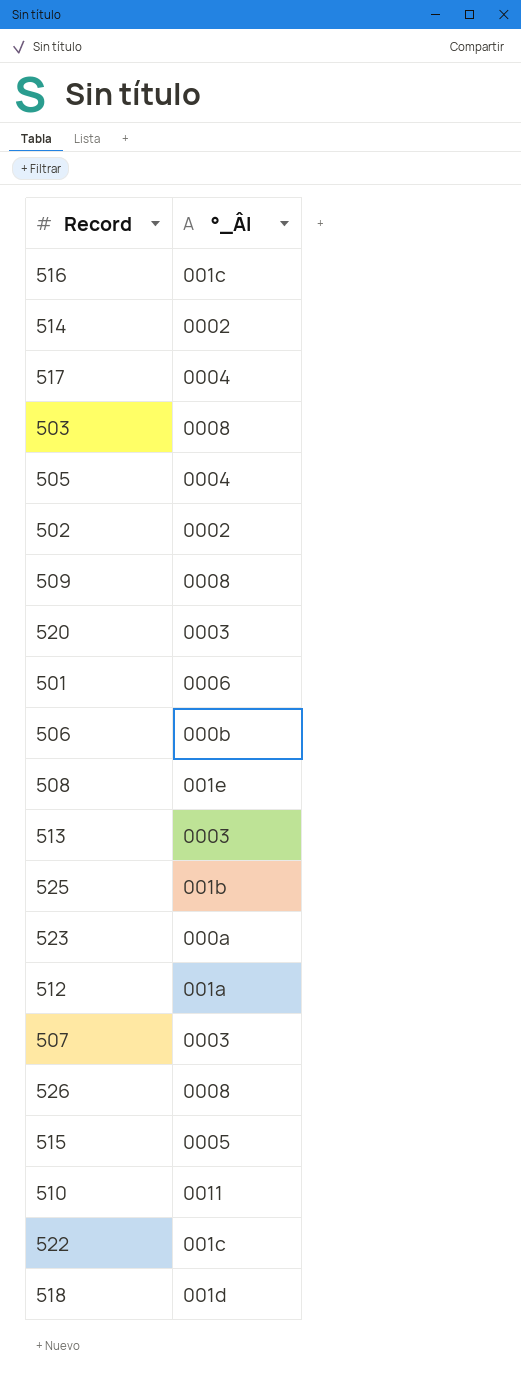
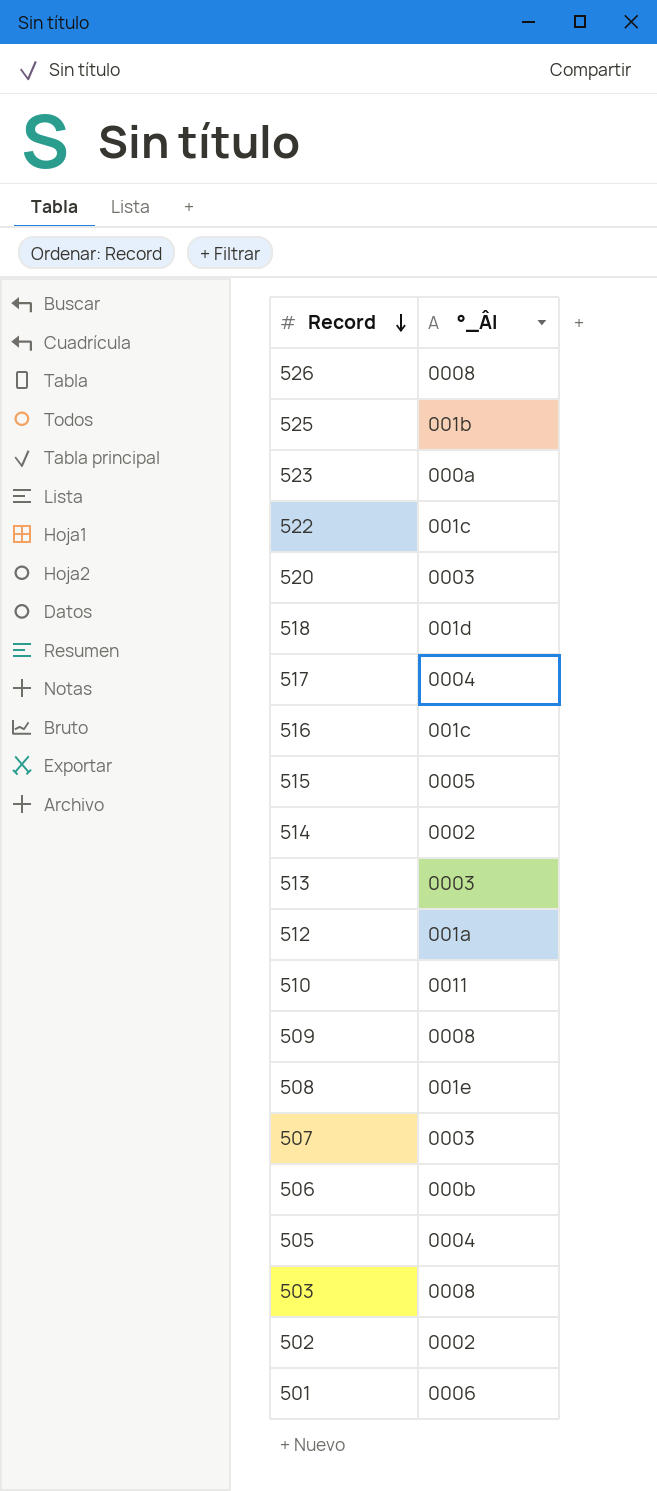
row order: none -> Record descending

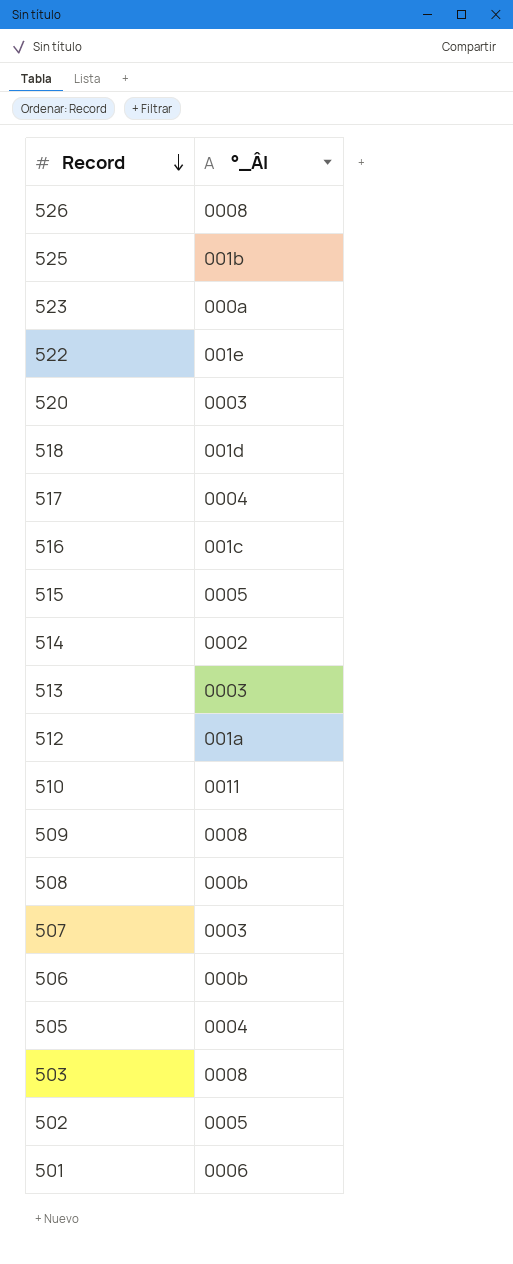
522 | °_ÂI: 001c -> 001e
508 | °_ÂI: 001e -> 000b
502 | °_ÂI: 0002 -> 0005

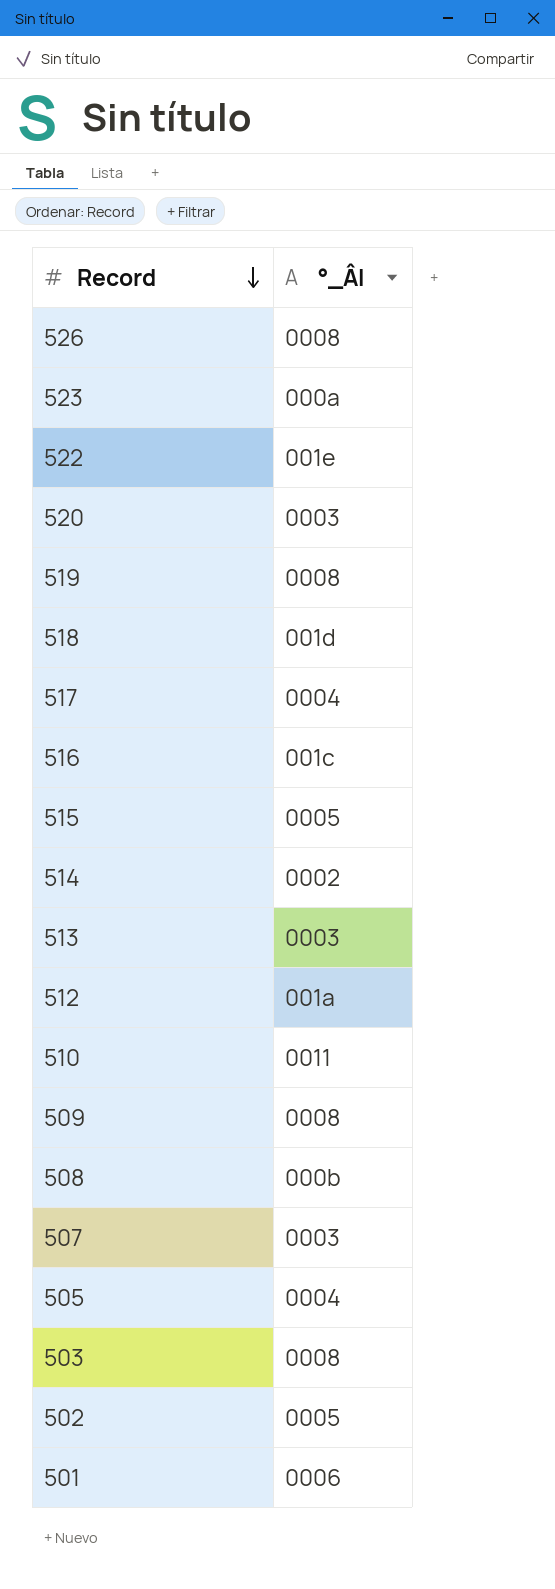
row 525: 001b -> none
row 506: 000b -> none
row 519: none -> 0008

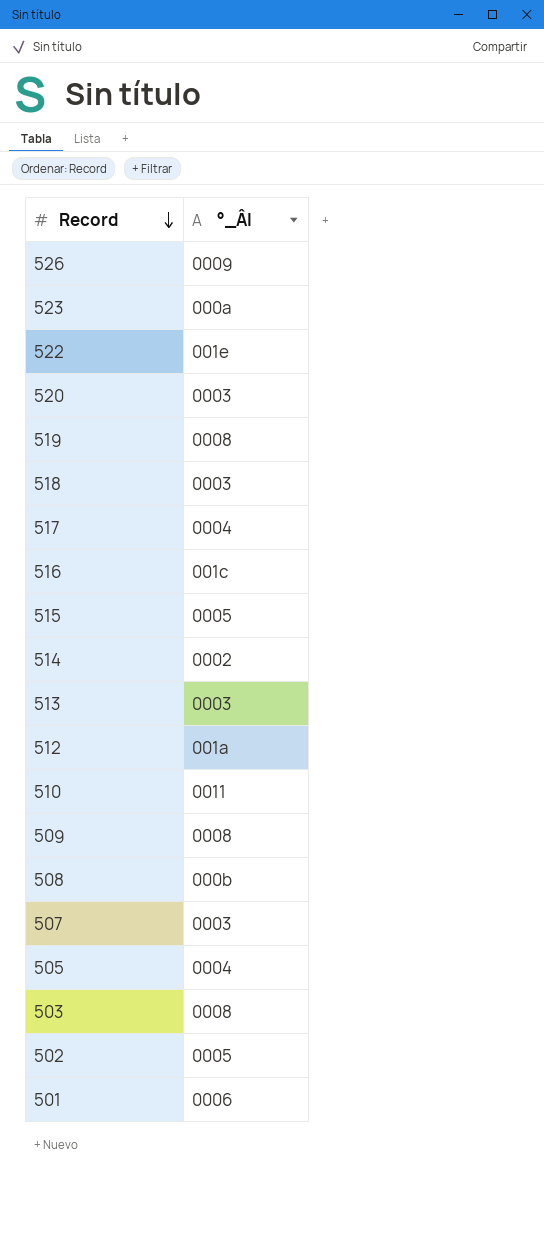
526 | °_ÂI: 0008 -> 0009
518 | °_ÂI: 001d -> 0003

